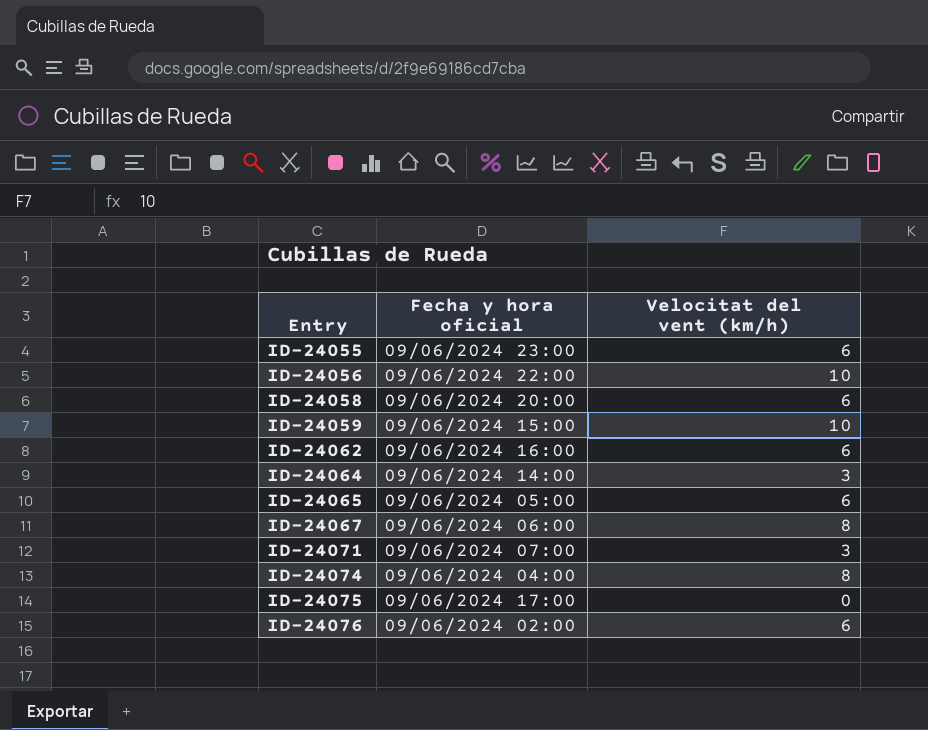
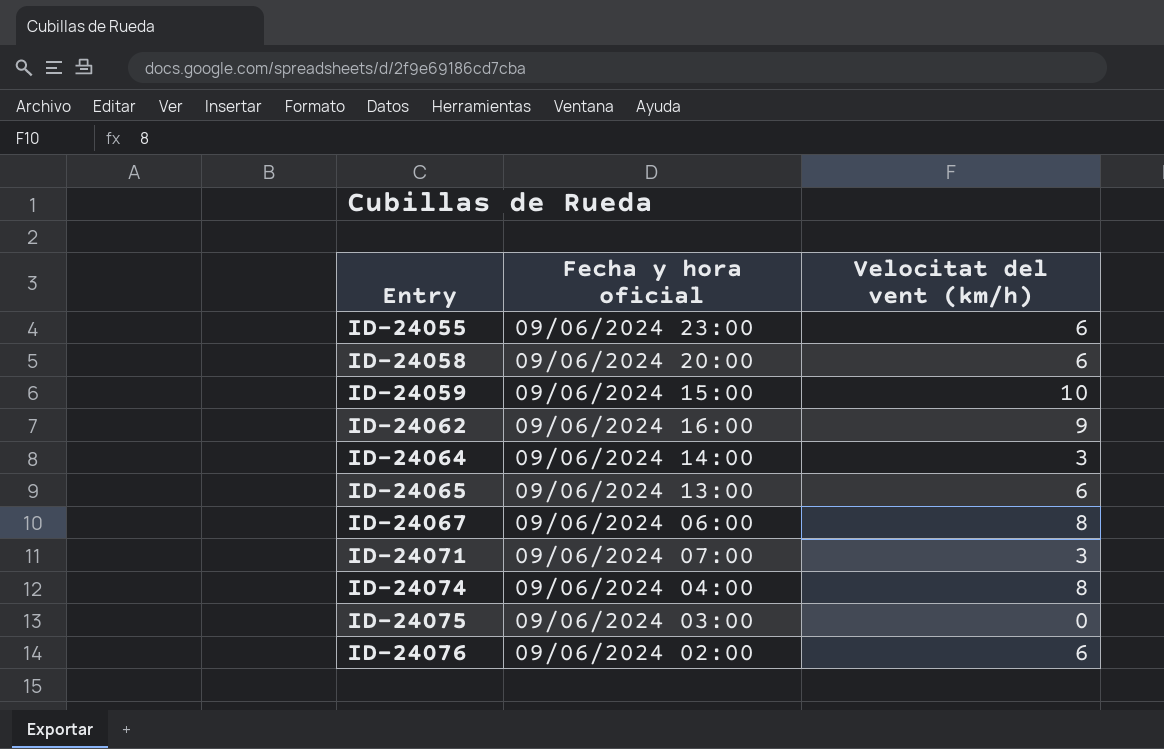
row ID-24056: 09/06/2024 22:00 | 10 -> none
ID-24062 | Velocitat del vent (km/h): 6 -> 9
ID-24065 | Fecha y hora oficial: 09/06/2024 05:00 -> 09/06/2024 13:00
ID-24075 | Fecha y hora oficial: 09/06/2024 17:00 -> 09/06/2024 03:00

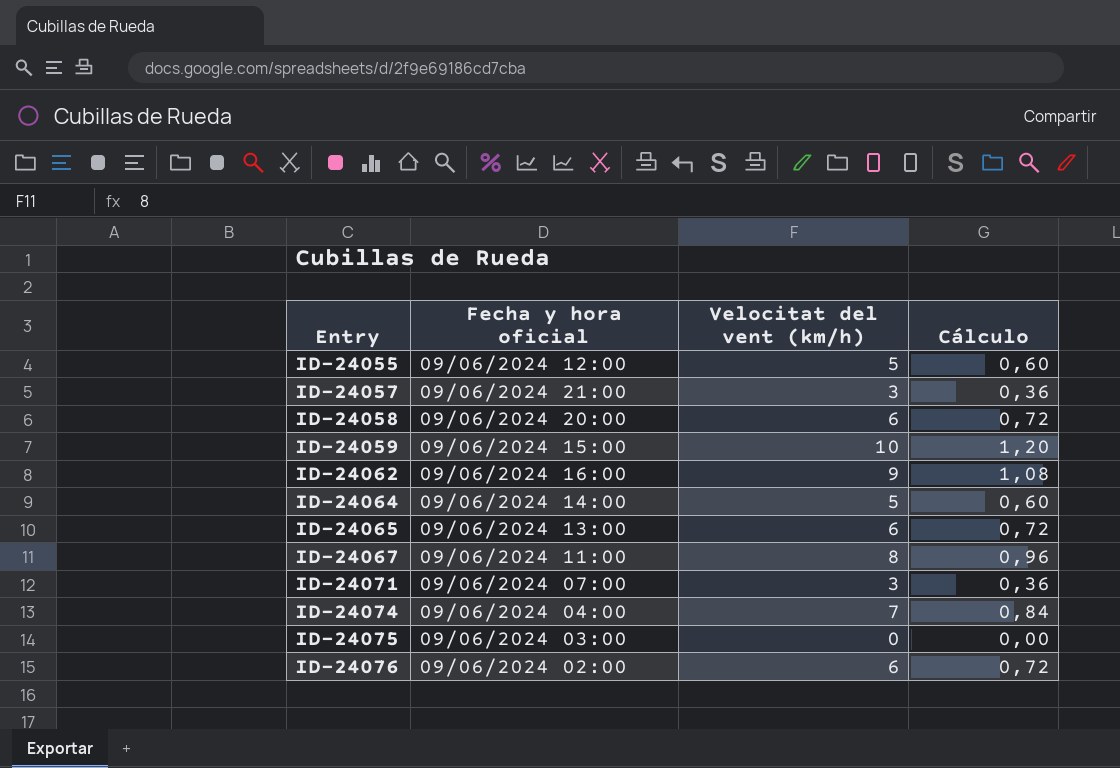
column Cálculo | formula: none -> [Velocitat del vent (km/h)] * 0,12
ID-24055 | Fecha y hora oficial: 09/06/2024 23:00 -> 09/06/2024 12:00
ID-24055 | Velocitat del vent (km/h): 6 -> 5
row ID-24057: none -> 09/06/2024 21:00 | 3 | 0,36
ID-24064 | Velocitat del vent (km/h): 3 -> 5
ID-24067 | Fecha y hora oficial: 09/06/2024 06:00 -> 09/06/2024 11:00
ID-24074 | Velocitat del vent (km/h): 8 -> 7

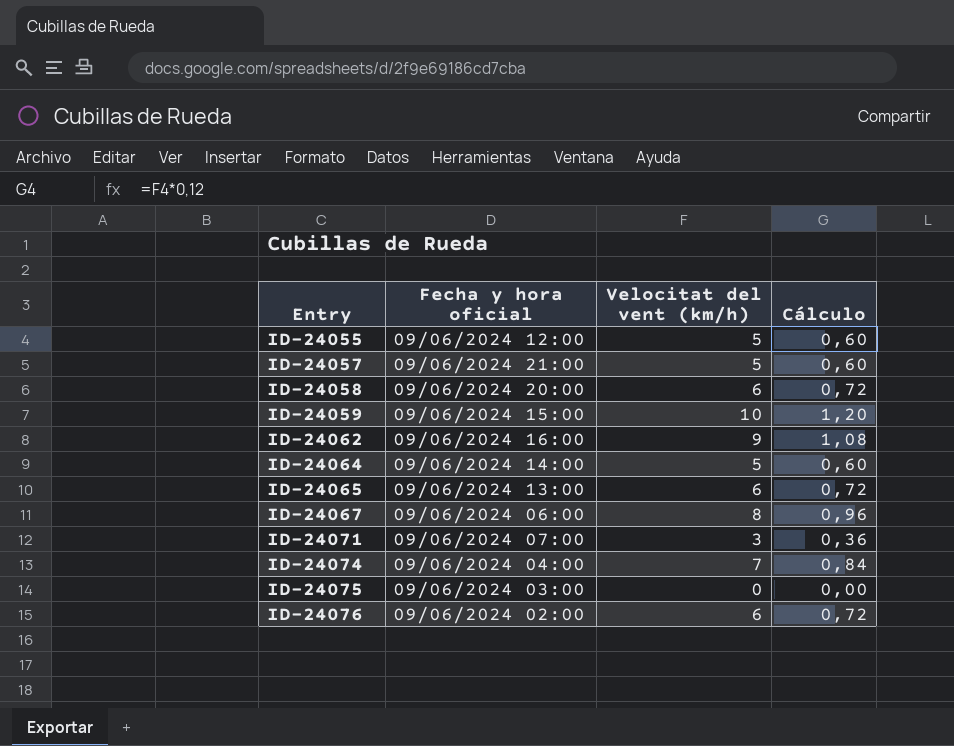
ID-24057 | Velocitat del vent (km/h): 3 -> 5
ID-24057 | Cálculo: 0,36 -> 0,60
ID-24067 | Fecha y hora oficial: 09/06/2024 11:00 -> 09/06/2024 06:00

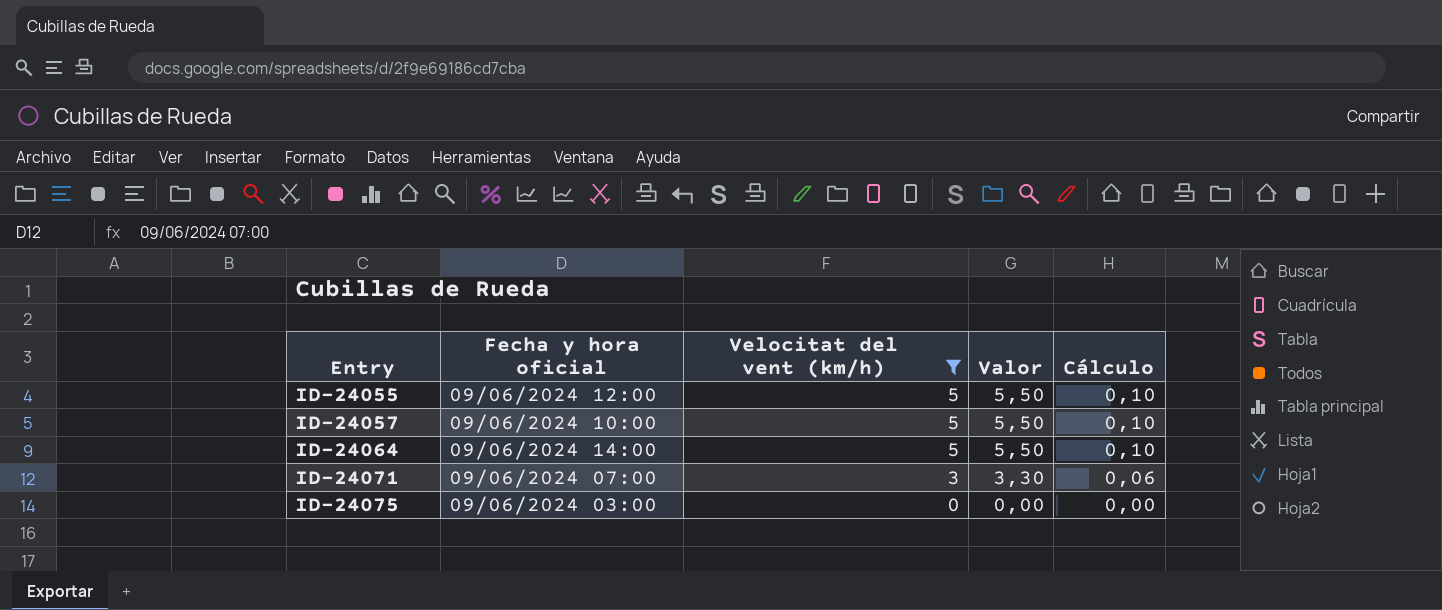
filter: none -> Velocitat del vent (km/h) <= 5
column Valor | formula: none -> [Velocitat del vent (km/h)] * 1,1
column Cálculo | formula: [Velocitat del vent (km/h)] * 0,12 -> [Velocitat del vent (km/h)] * 0,02
ID-24057 | Fecha y hora oficial: 09/06/2024 21:00 -> 09/06/2024 10:00

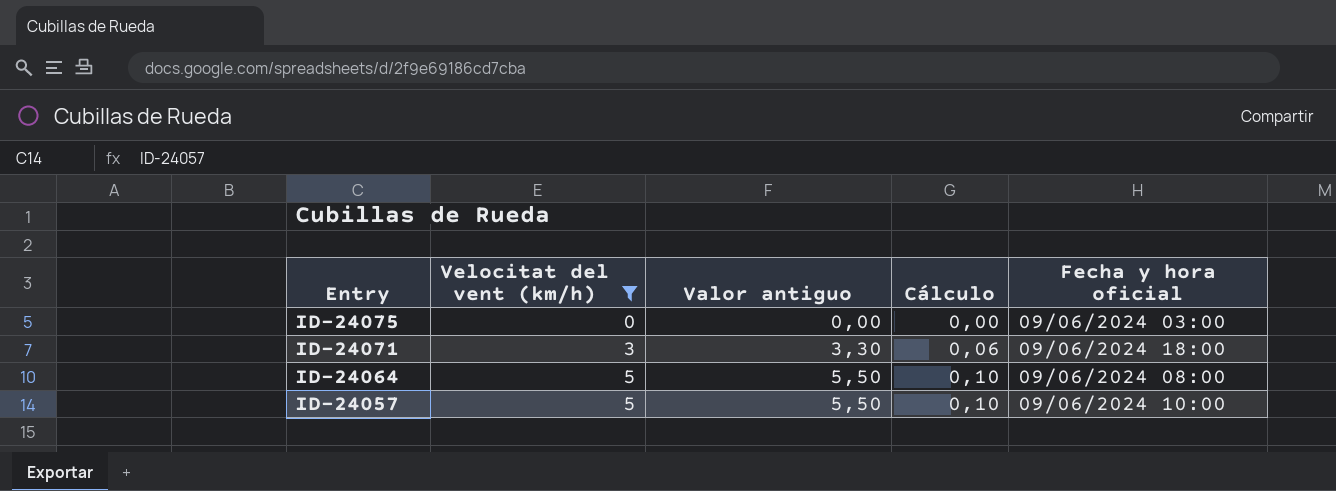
row order: Entry ascending -> Entry descending
column name: Valor -> Valor antiguo
column Fecha y hora oficial | position: 2 -> 5
row ID-24055: 09/06/2024 12:00 | 5 | 5,50 | 0,10 -> none
ID-24071 | Fecha y hora oficial: 09/06/2024 07:00 -> 09/06/2024 18:00
ID-24064 | Fecha y hora oficial: 09/06/2024 14:00 -> 09/06/2024 08:00

